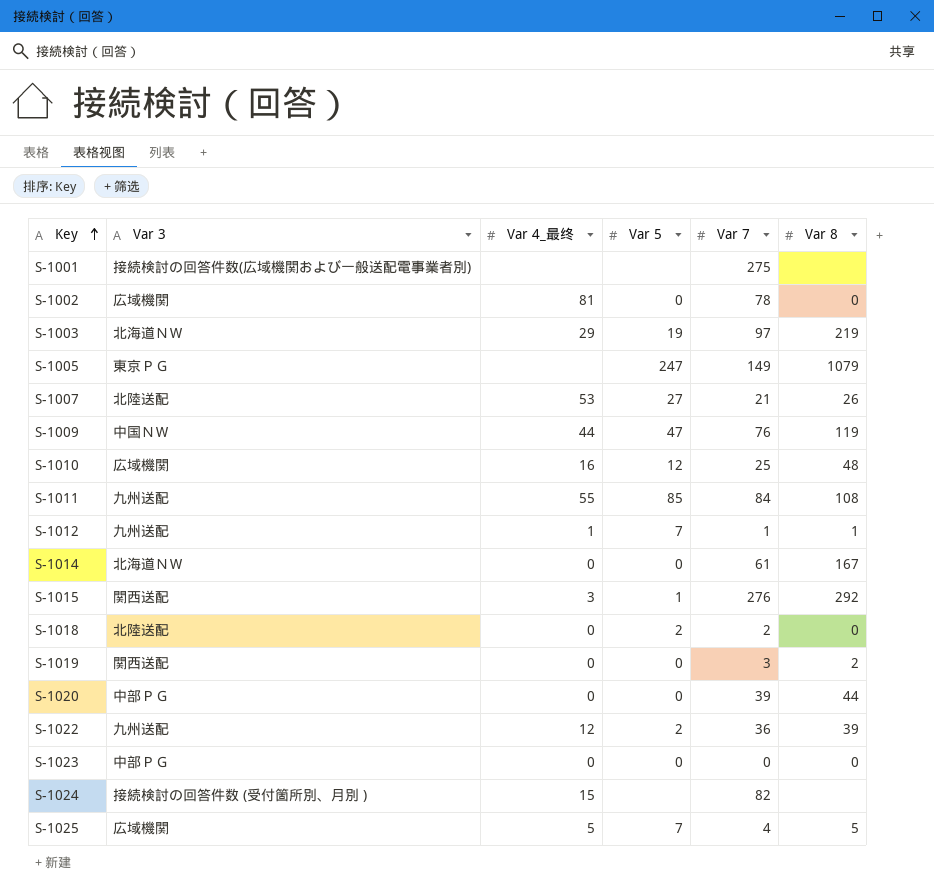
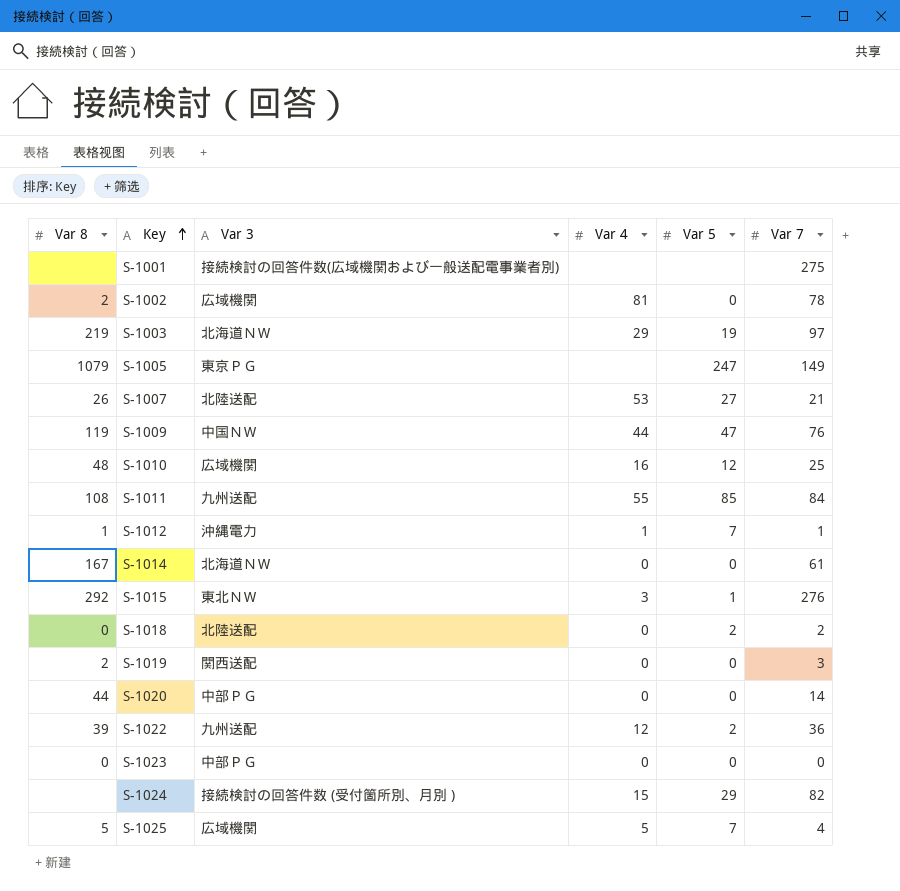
column Var 8 | position: 6 -> 1
column name: Var 4_最终 -> Var 4
S-1002 | Var 8: 0 -> 2
S-1012 | Var 3: 九州送配 -> 沖縄電力
S-1015 | Var 3: 関西送配 -> 東北ＮＷ
S-1020 | Var 7: 39 -> 14
S-1024 | Var 5: none -> 29

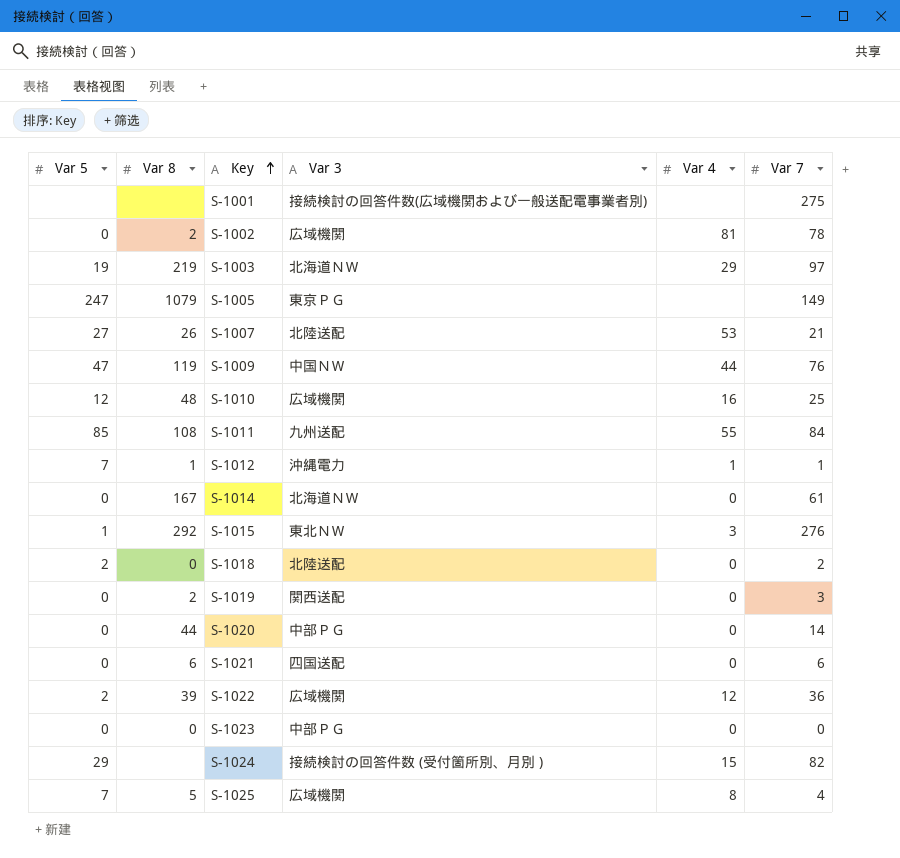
column Var 5 | position: 5 -> 1
row S-1021: none -> 0 | 6 | 四国送配 | 0 | 6
S-1022 | Var 3: 九州送配 -> 広域機関
S-1025 | Var 4: 5 -> 8

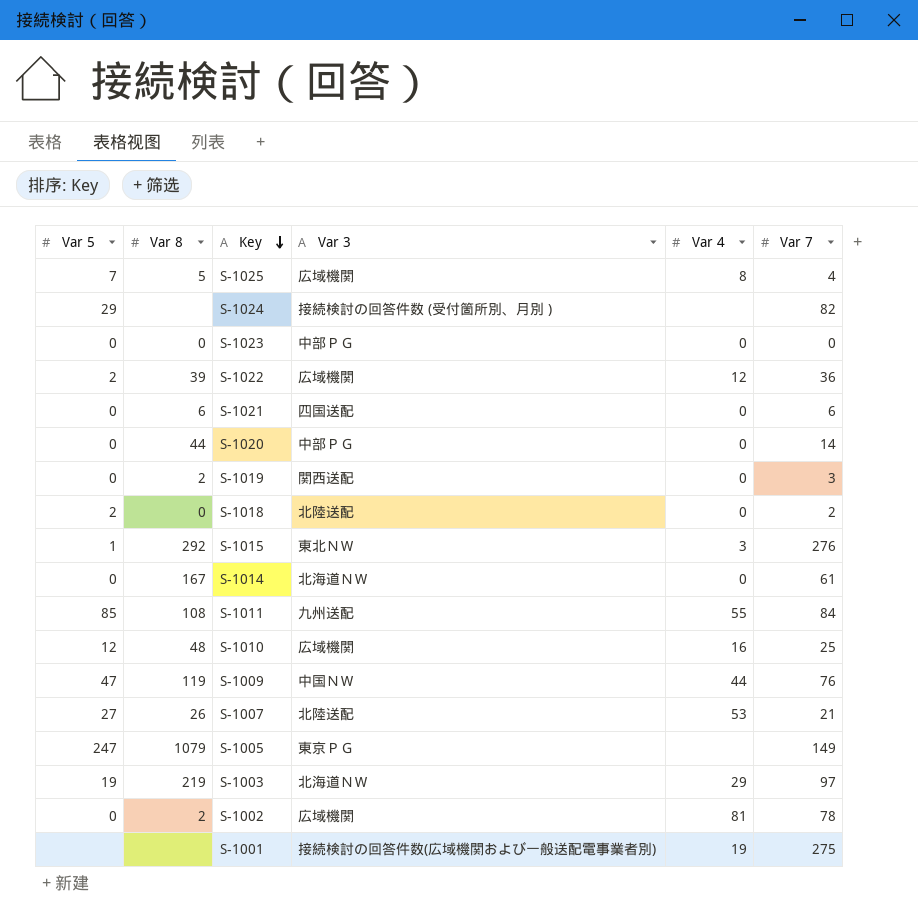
row order: Key ascending -> Key descending
row S-1012: 7 | 1 | 沖縄電力 | 1 | 1 -> none
S-1024 | Var 4: 15 -> none
S-1001 | Var 4: none -> 19

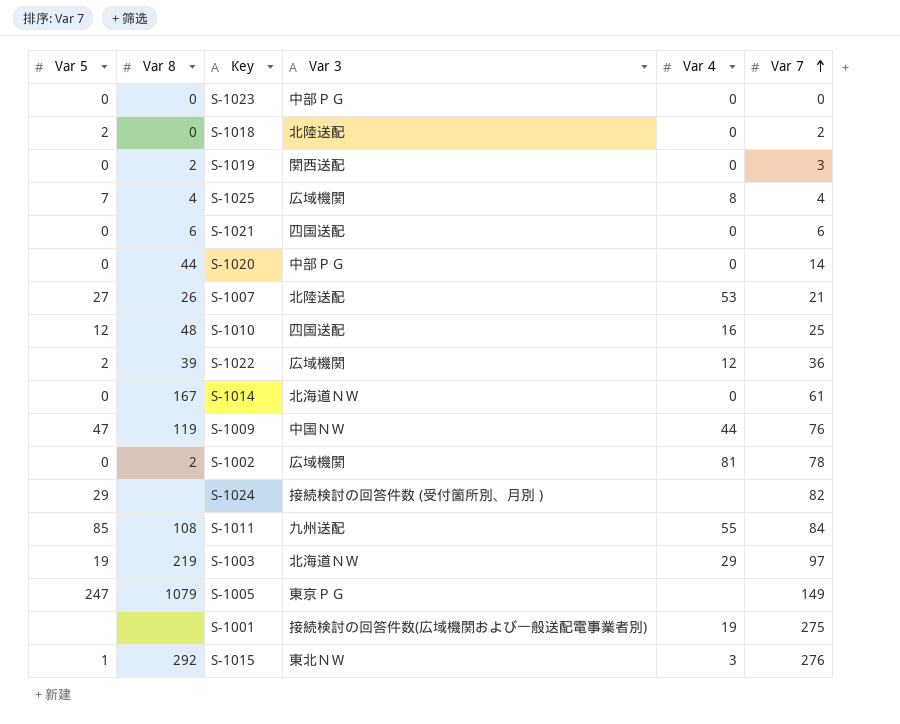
row order: Key descending -> Var 7 ascending
S-1025 | Var 8: 5 -> 4
S-1010 | Var 3: 広域機関 -> 四国送配

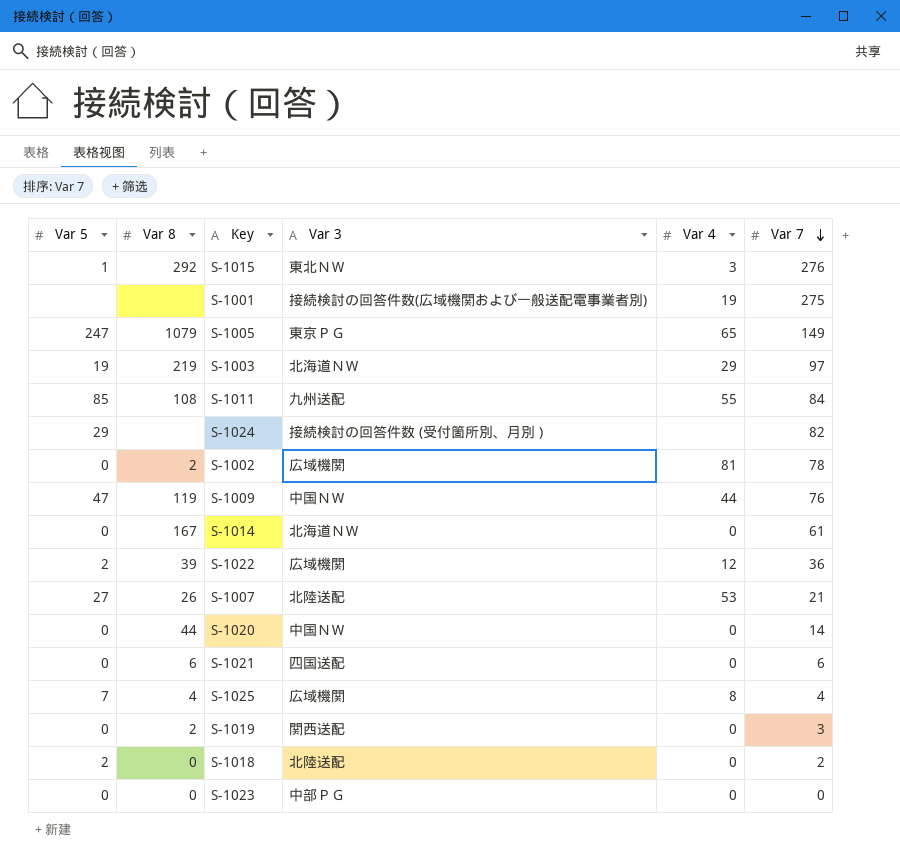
row order: Var 7 ascending -> Var 7 descending
row S-1010: 12 | 48 | 四国送配 | 16 | 25 -> none
S-1005 | Var 4: none -> 65
S-1020 | Var 3: 中部ＰＧ -> 中国ＮＷ

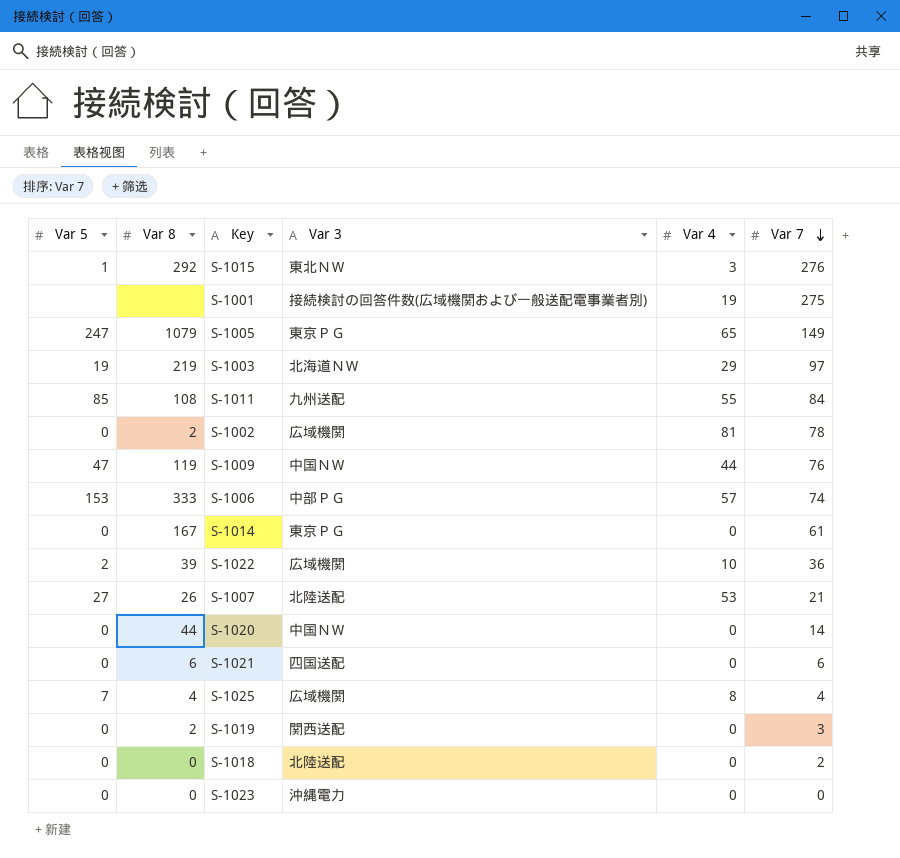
row S-1024: 29 | none | 接続検討の回答件数 (受付箇所別、月別 ) | none | 82 -> none
row S-1006: none -> 153 | 333 | 中部ＰＧ | 57 | 74
S-1014 | Var 3: 北海道ＮＷ -> 東京ＰＧ
S-1022 | Var 4: 12 -> 10
S-1018 | Var 5: 2 -> 0
S-1023 | Var 3: 中部ＰＧ -> 沖縄電力

